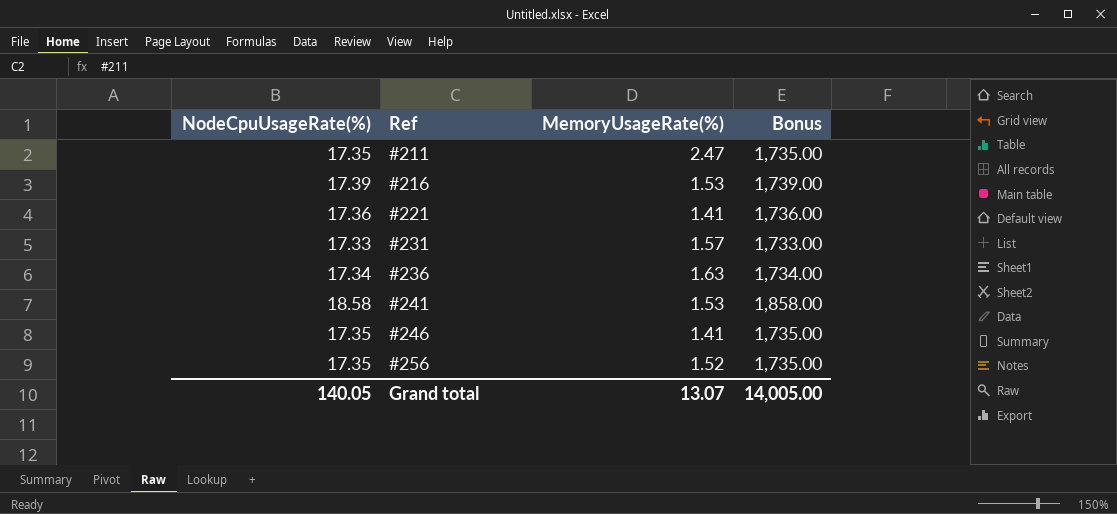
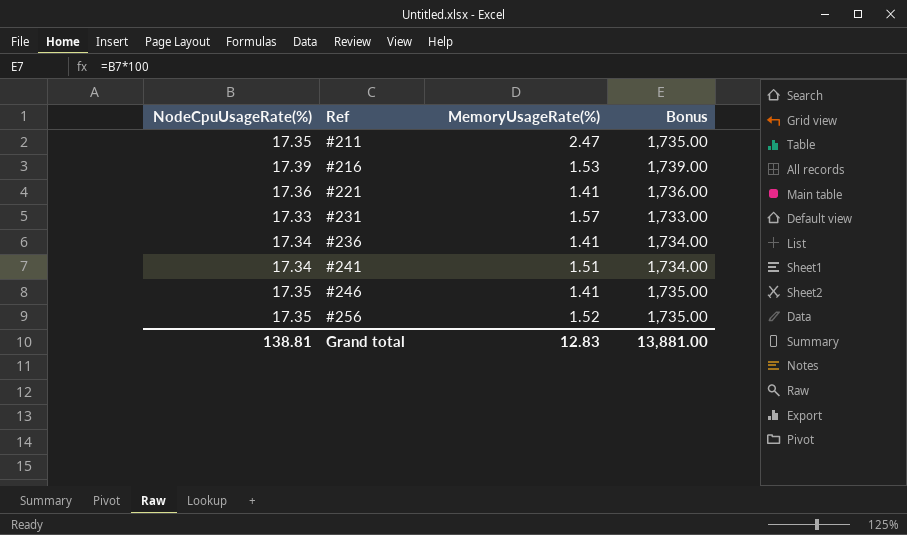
#236 | MemoryUsageRate(%): 1.63 -> 1.41
#241 | NodeCpuUsageRate(%): 18.58 -> 17.34
#241 | MemoryUsageRate(%): 1.53 -> 1.51
#241 | Bonus: 1,858.00 -> 1,734.00
Grand total | NodeCpuUsageRate(%): 140.05 -> 138.81
Grand total | MemoryUsageRate(%): 13.07 -> 12.83
Grand total | Bonus: 14,005.00 -> 13,881.00

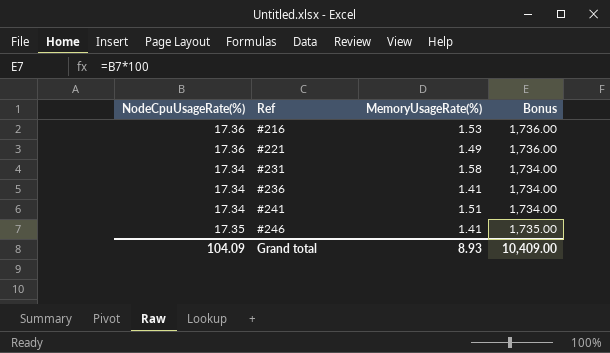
row #211: 17.35 | 2.47 | 1,735.00 -> none
row #256: 17.35 | 1.52 | 1,735.00 -> none
#216 | NodeCpuUsageRate(%): 17.39 -> 17.36
#216 | Bonus: 1,739.00 -> 1,736.00
#221 | MemoryUsageRate(%): 1.41 -> 1.49
#231 | NodeCpuUsageRate(%): 17.33 -> 17.34
#231 | MemoryUsageRate(%): 1.57 -> 1.58
#231 | Bonus: 1,733.00 -> 1,734.00
Grand total | NodeCpuUsageRate(%): 138.81 -> 104.09
Grand total | MemoryUsageRate(%): 12.83 -> 8.93
Grand total | Bonus: 13,881.00 -> 10,409.00

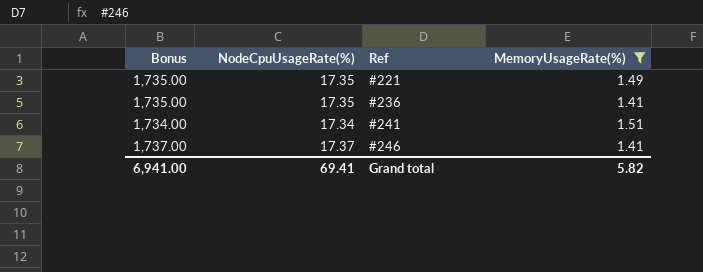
filter: none -> MemoryUsageRate(%) <= 1.51
column Bonus | position: 4 -> 1
#221 | Bonus: 1,736.00 -> 1,735.00
#221 | NodeCpuUsageRate(%): 17.36 -> 17.35
#236 | Bonus: 1,734.00 -> 1,735.00
#236 | NodeCpuUsageRate(%): 17.34 -> 17.35
#246 | Bonus: 1,735.00 -> 1,737.00
#246 | NodeCpuUsageRate(%): 17.35 -> 17.37
Grand total | Bonus: 10,409.00 -> 6,941.00
Grand total | NodeCpuUsageRate(%): 104.09 -> 69.41
Grand total | MemoryUsageRate(%): 8.93 -> 5.82

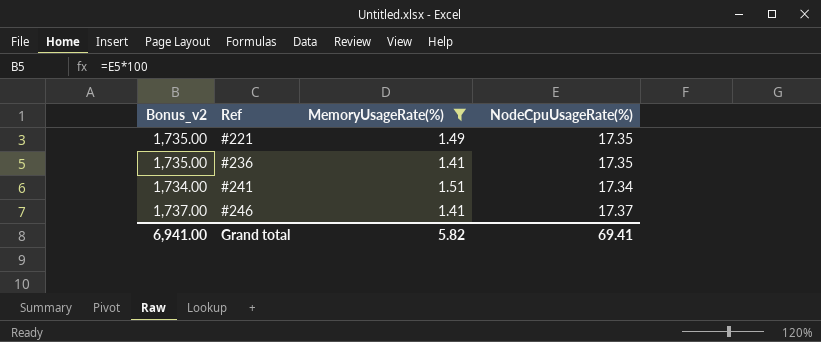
column name: Bonus -> Bonus_v2
column NodeCpuUsageRate(%) | position: 2 -> 4

